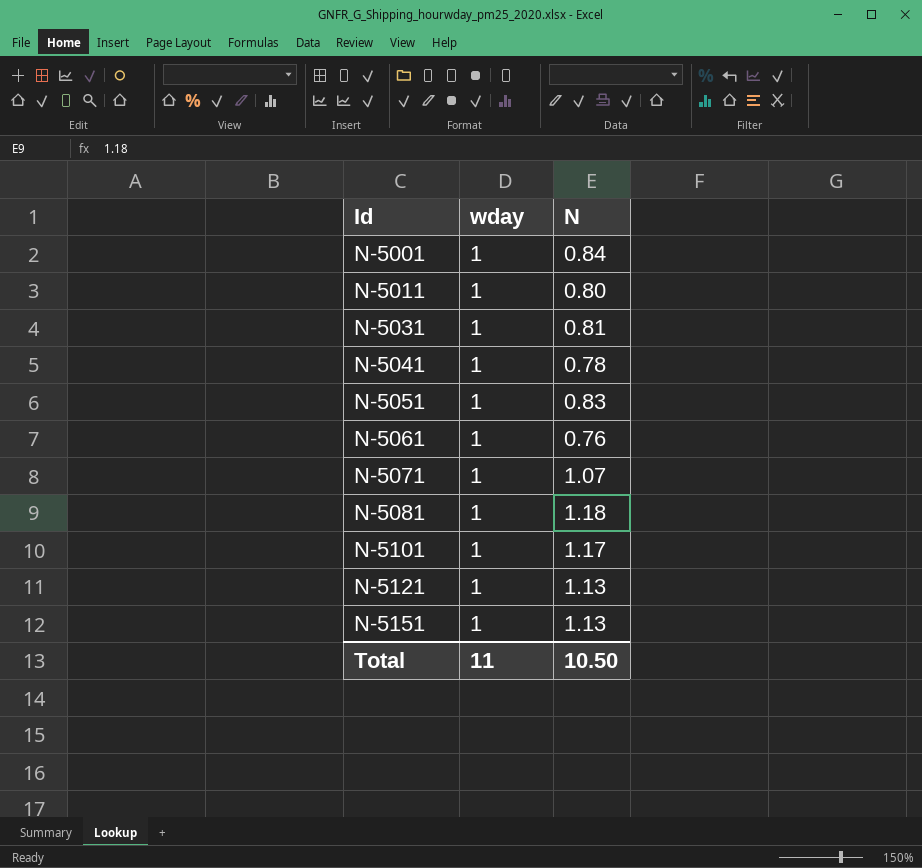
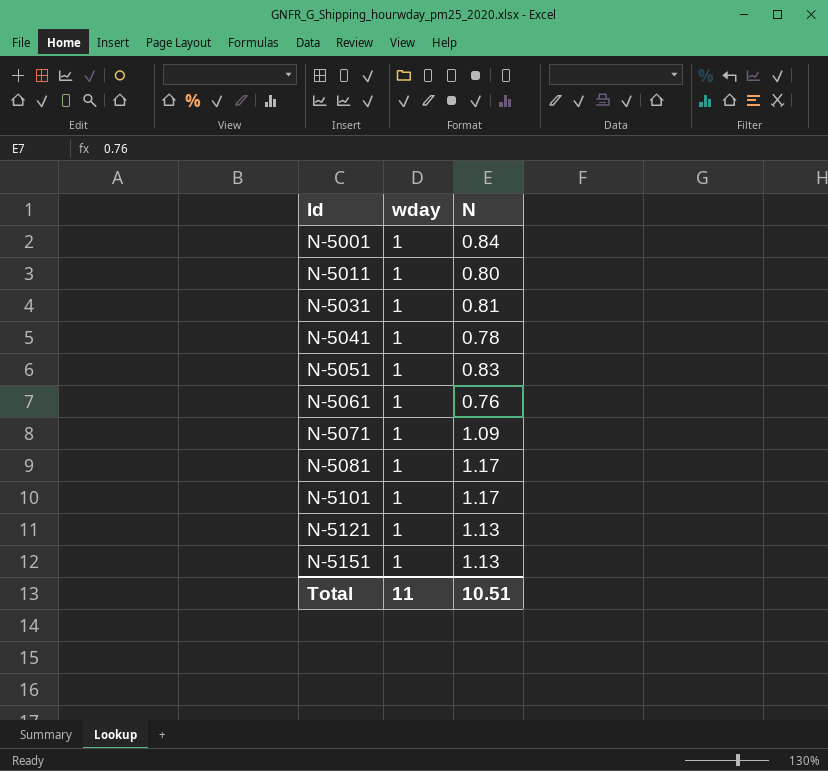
N-5071 | N: 1.07 -> 1.09
N-5081 | N: 1.18 -> 1.17
Total | N: 10.50 -> 10.51

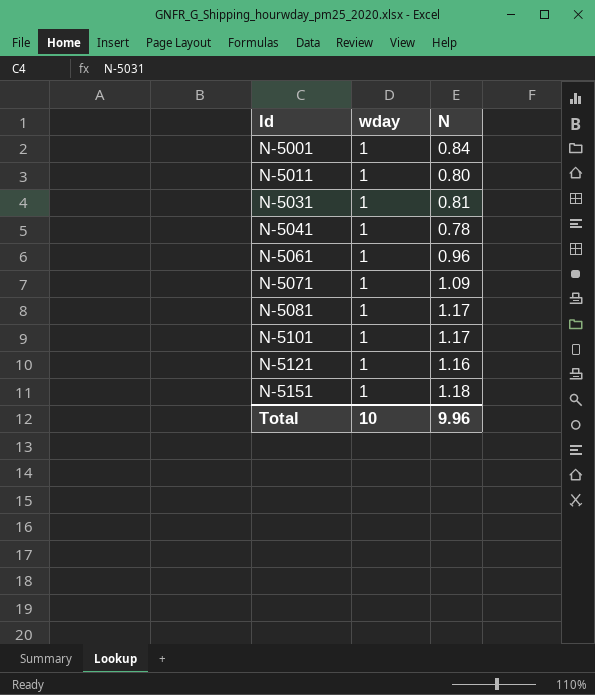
row N-5051: 1 | 0.83 -> none
N-5061 | N: 0.76 -> 0.96
N-5121 | N: 1.13 -> 1.16
N-5151 | N: 1.13 -> 1.18
Total | wday: 11 -> 10
Total | N: 10.51 -> 9.96

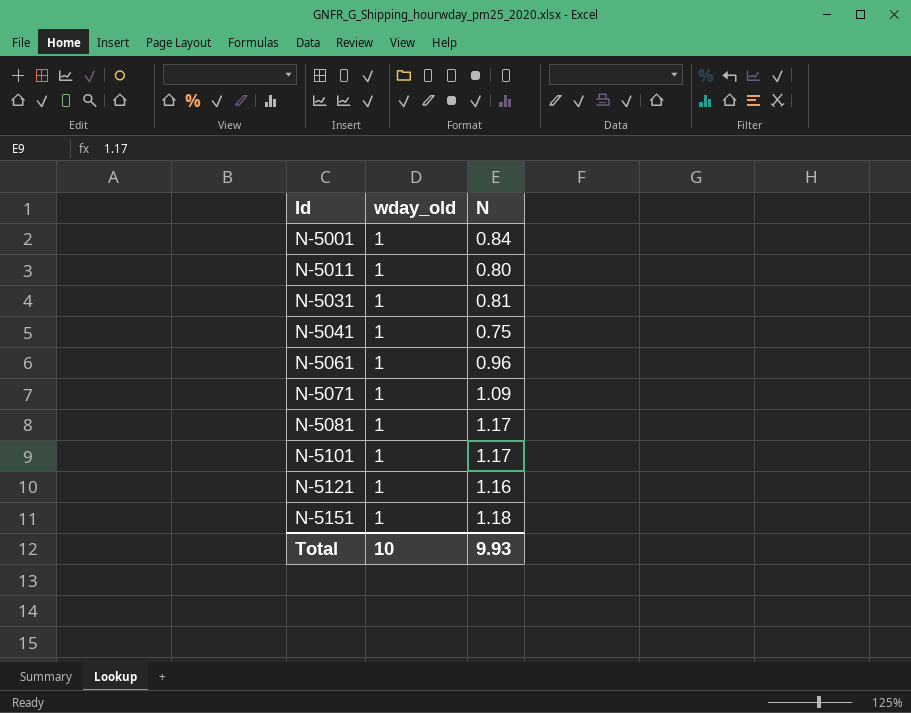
column name: wday -> wday_old
N-5041 | N: 0.78 -> 0.75
Total | N: 9.96 -> 9.93

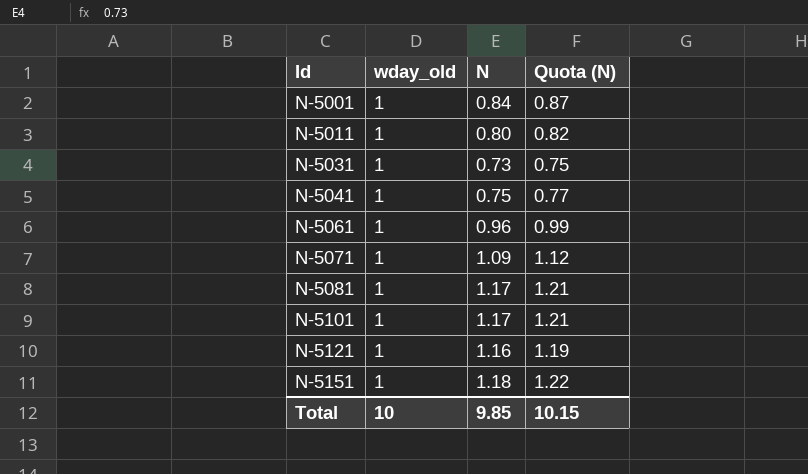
column Quota (N) | formula: none -> [N] * 1.03
N-5031 | N: 0.81 -> 0.73
Total | N: 9.93 -> 9.85

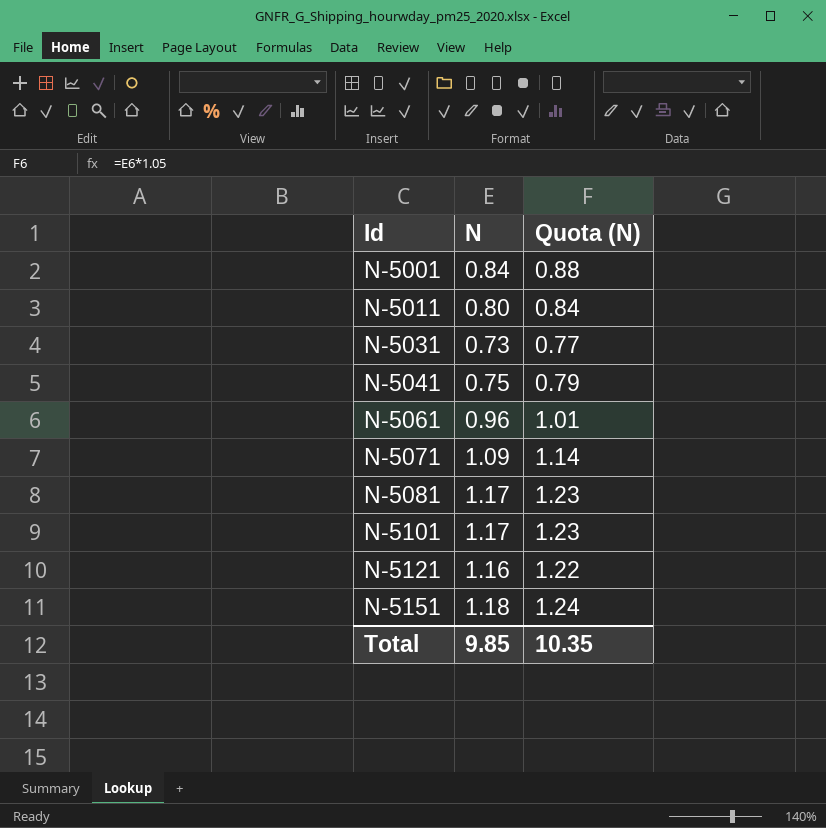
column wday_old | position: 2 -> none
column Quota (N) | formula: [N] * 1.03 -> [N] * 1.05
Total | Quota (N): 10.15 -> 10.35

